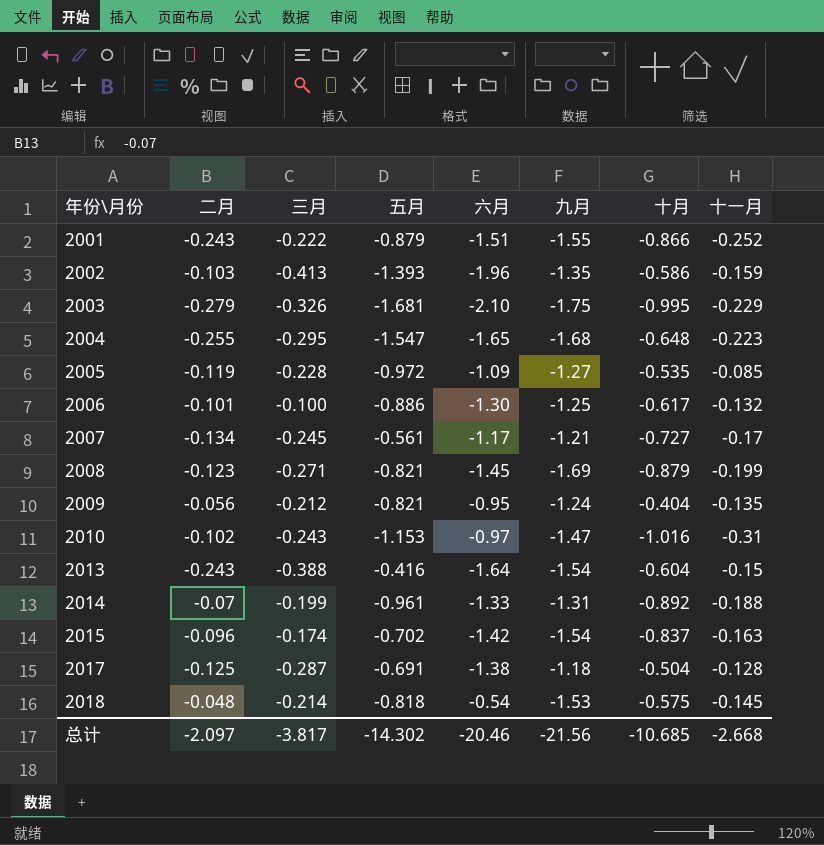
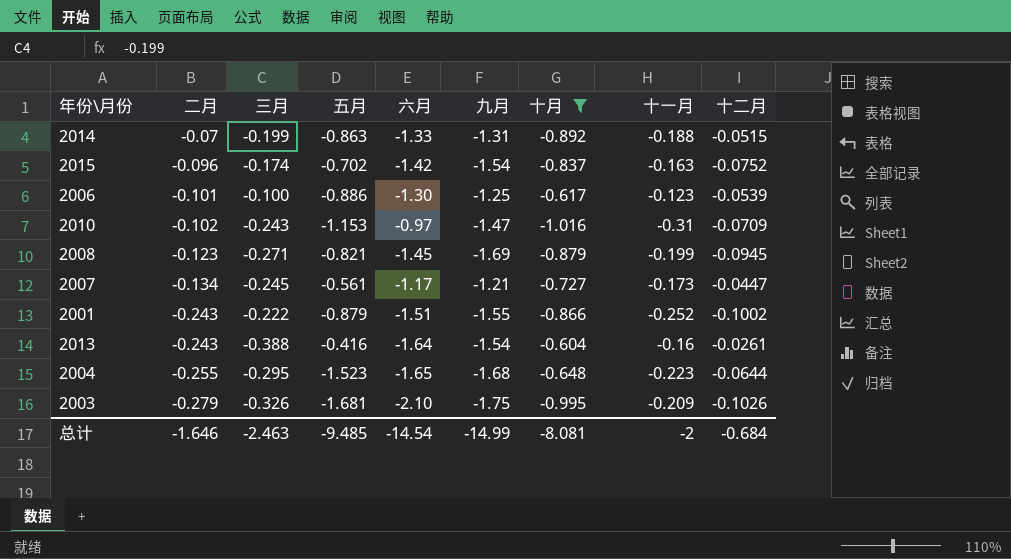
filter: none -> 十月 <= -0.604
row order: 年份\月份 ascending -> 二月 descending
column 十二月 | position: none -> 9
2014 | 五月: -0.961 -> -0.863
2006 | 十一月: -0.132 -> -0.123
2007 | 十一月: -0.17 -> -0.173
2013 | 十一月: -0.15 -> -0.16
2004 | 五月: -1.547 -> -1.523
2003 | 十一月: -0.229 -> -0.209
总计 | 二月: -2.097 -> -1.646
总计 | 三月: -3.817 -> -2.463
总计 | 五月: -14.302 -> -9.485
总计 | 六月: -20.46 -> -14.54
总计 | 九月: -21.56 -> -14.99
总计 | 十月: -10.685 -> -8.081
总计 | 十一月: -2.668 -> -2

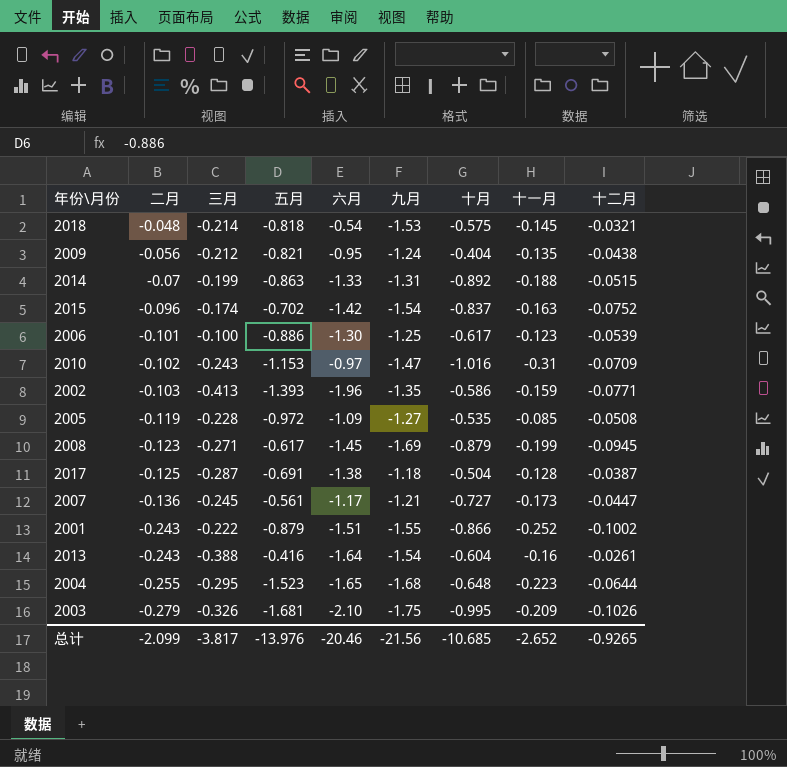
filter: 十月 <= -0.604 -> none
2008 | 五月: -0.821 -> -0.617
2007 | 二月: -0.134 -> -0.136
总计 | 二月: -1.646 -> -2.099
总计 | 三月: -2.463 -> -3.817
总计 | 五月: -9.485 -> -13.976
总计 | 六月: -14.54 -> -20.46
总计 | 九月: -14.99 -> -21.56
总计 | 十月: -8.081 -> -10.685
总计 | 十一月: -2 -> -2.652
总计 | 十二月: -0.684 -> -0.9265

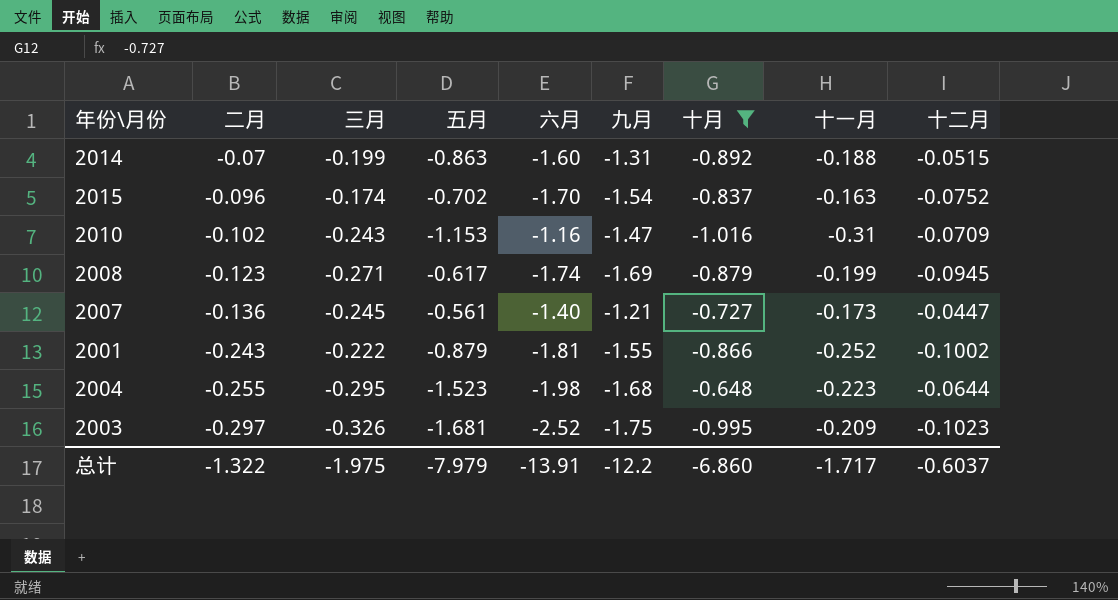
filter: none -> 十月 <= -0.648
2014 | 六月: -1.33 -> -1.60
2015 | 六月: -1.42 -> -1.70
2010 | 六月: -0.97 -> -1.16
2008 | 六月: -1.45 -> -1.74
2007 | 六月: -1.17 -> -1.40
2001 | 六月: -1.51 -> -1.81
2004 | 六月: -1.65 -> -1.98
2003 | 二月: -0.279 -> -0.297
2003 | 六月: -2.10 -> -2.52
2003 | 十二月: -0.1026 -> -0.1023
总计 | 二月: -2.099 -> -1.322
总计 | 三月: -3.817 -> -1.975
总计 | 五月: -13.976 -> -7.979
总计 | 六月: -20.46 -> -13.91
总计 | 九月: -21.56 -> -12.2
总计 | 十月: -10.685 -> -6.860
总计 | 十一月: -2.652 -> -1.717
总计 | 十二月: -0.9265 -> -0.6037

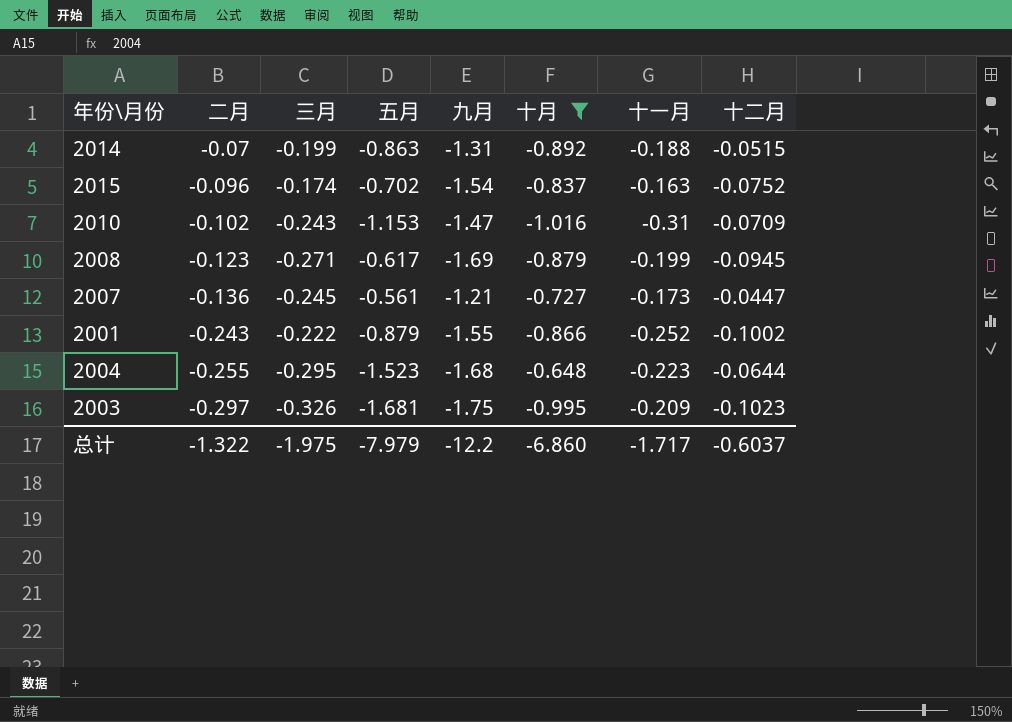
column 六月 | position: 5 -> none

